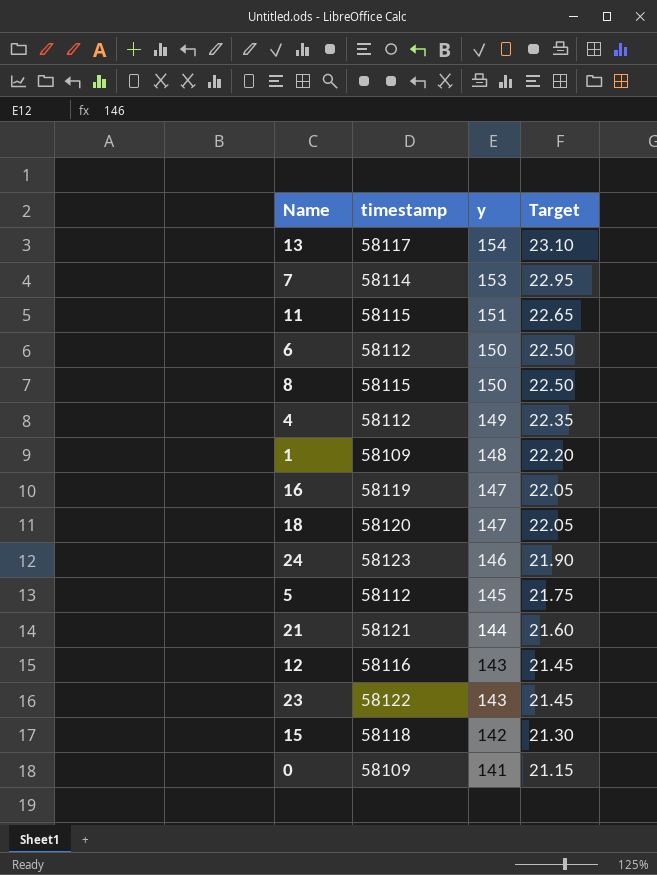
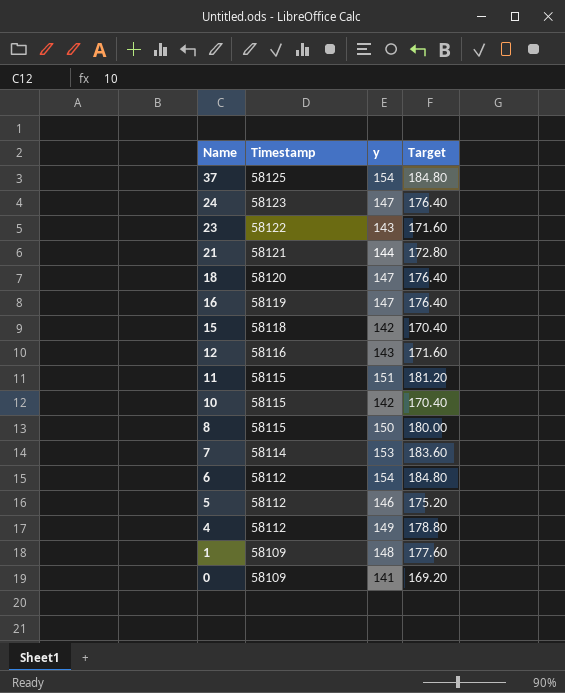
row order: y descending -> Name descending
column name: timestamp -> Timestamp
column Target | formula: [y] * 0.15 -> [y] * 1.2
row 13: 58117 | 154 | 23.10 -> none
row 37: none -> 58125 | 154 | 184.80
24 | y: 146 -> 147
row 10: none -> 58115 | 142 | 170.40
6 | y: 150 -> 154
5 | y: 145 -> 146

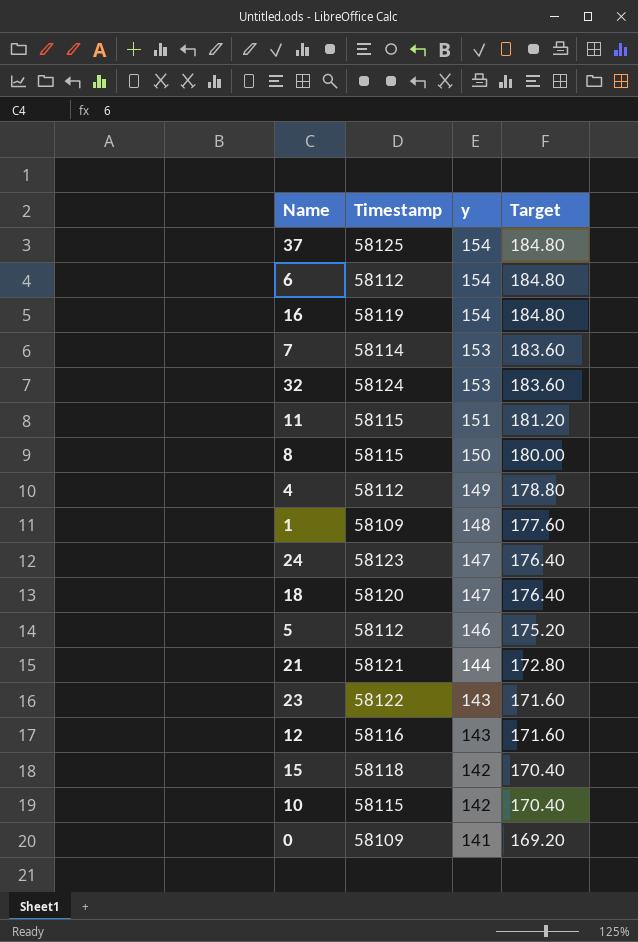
row order: Name descending -> y descending
16 | y: 147 -> 154
16 | Target: 176.40 -> 184.80
row 32: none -> 58124 | 153 | 183.60

